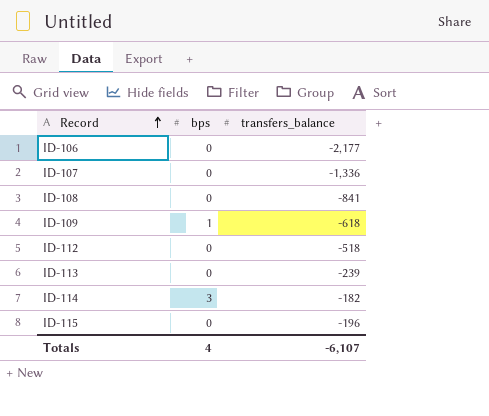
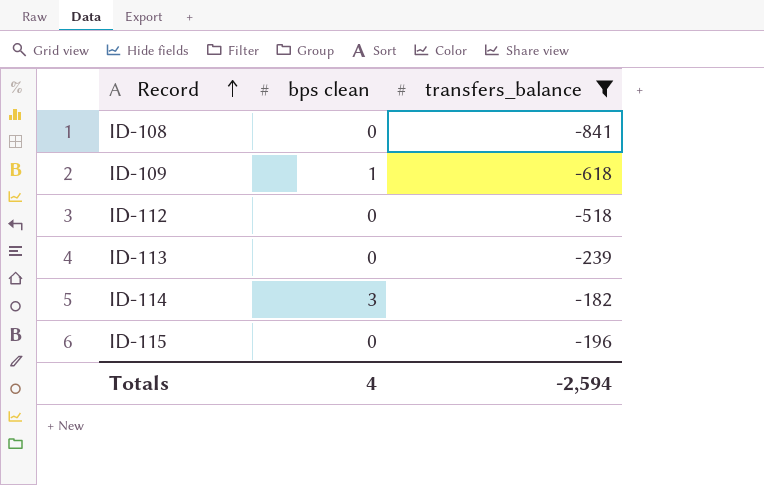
filter: none -> transfers_balance >= -841
column name: bps -> bps clean
Totals | transfers_balance: -6,107 -> -2,594

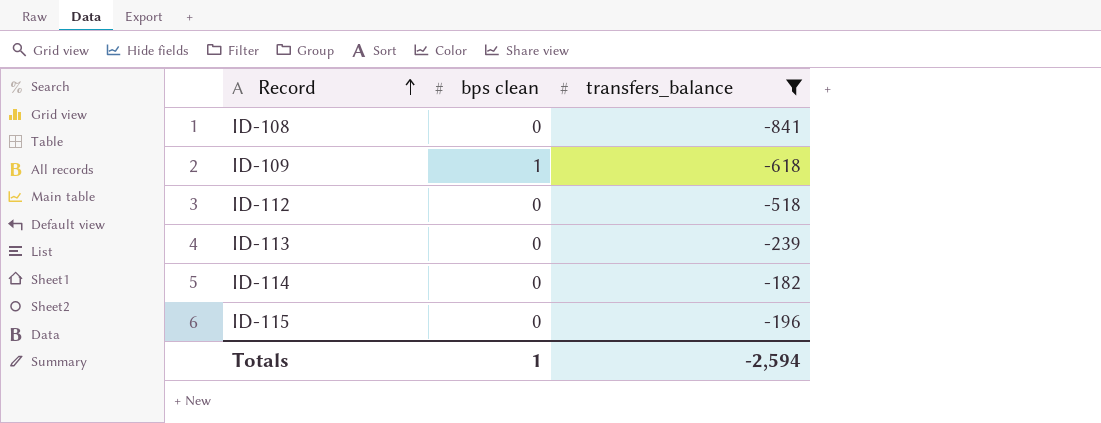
ID-114 | bps clean: 3 -> 0
Totals | bps clean: 4 -> 1

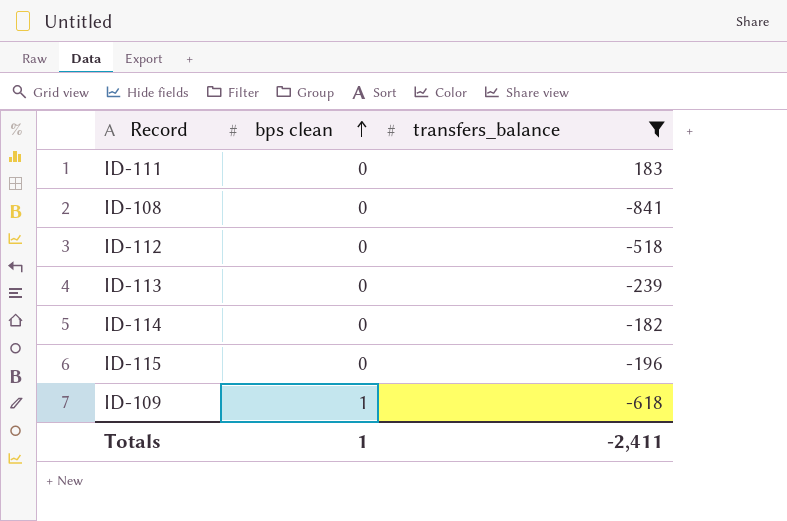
row order: Record ascending -> bps clean ascending
row ID-111: none -> 0 | 183
Totals | transfers_balance: -2,594 -> -2,411

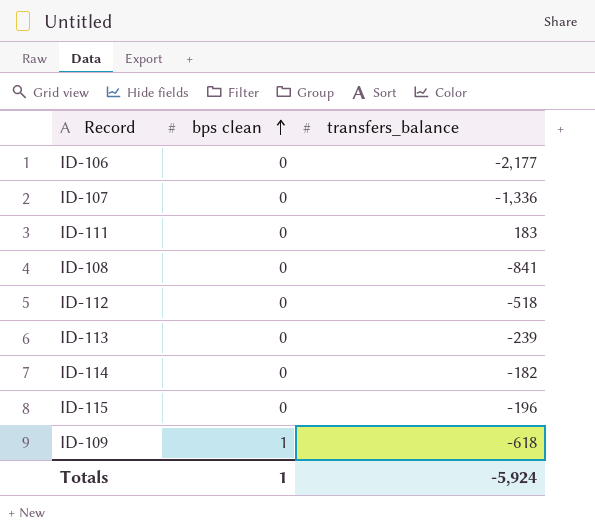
filter: transfers_balance >= -841 -> none
Totals | transfers_balance: -2,411 -> -5,924

